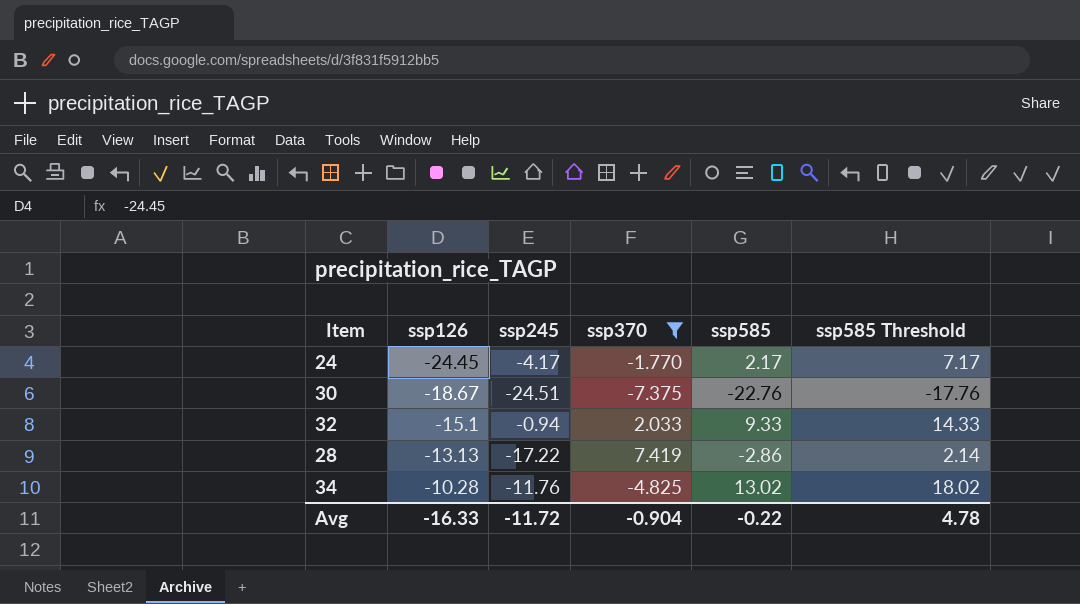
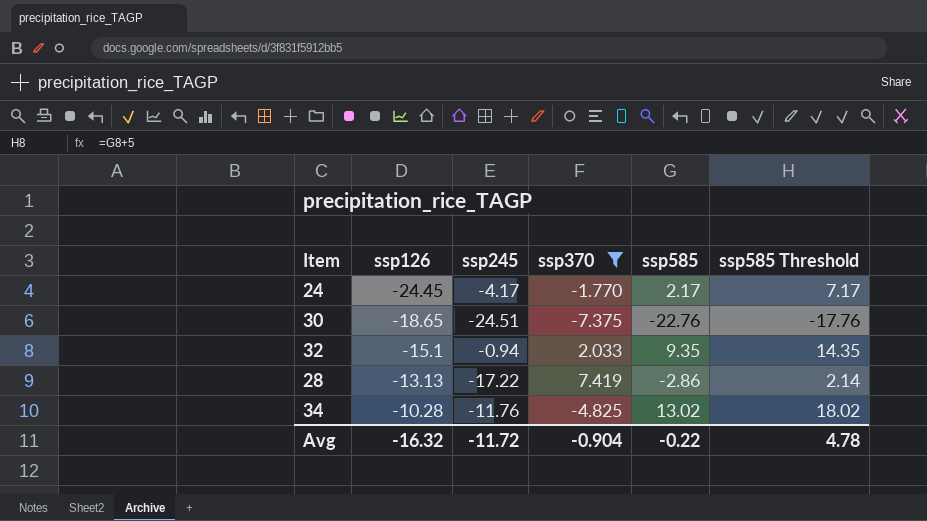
30 | ssp126: -18.67 -> -18.65
32 | ssp585: 9.33 -> 9.35
32 | ssp585 Threshold: 14.33 -> 14.35
Avg | ssp126: -16.33 -> -16.32

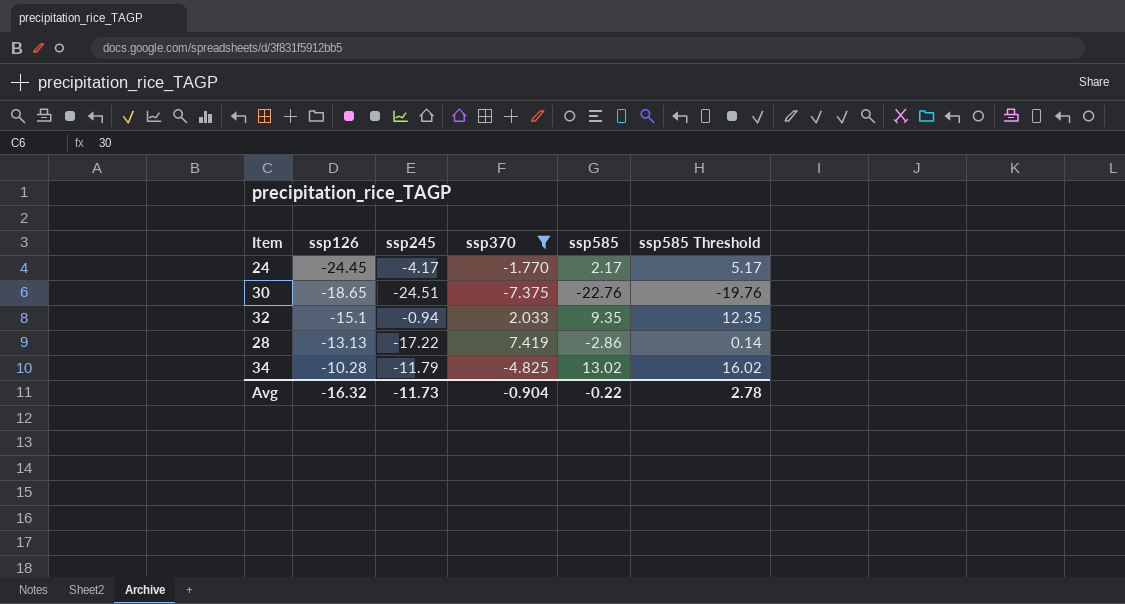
column ssp585 Threshold | formula: [ssp585] + 5 -> [ssp585] + 3
34 | ssp245: -11.76 -> -11.79
Avg | ssp245: -11.72 -> -11.73
Avg | ssp585 Threshold: 4.78 -> 2.78

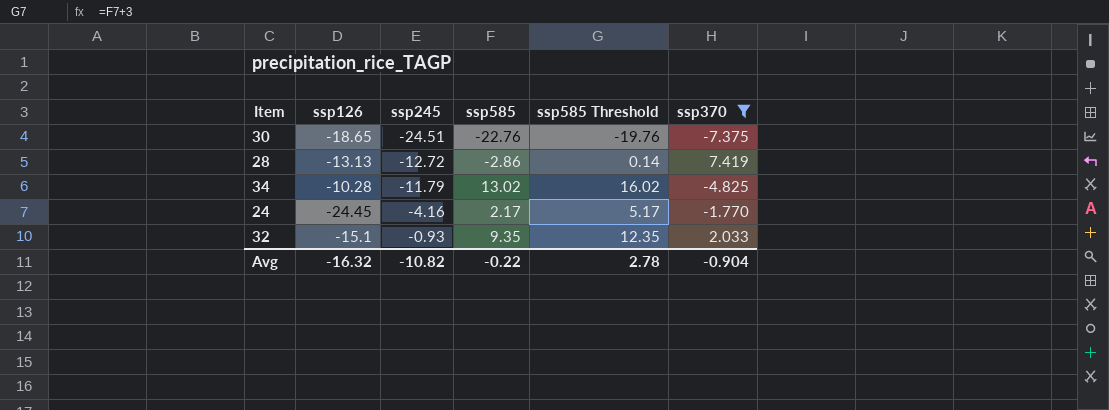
row order: ssp126 ascending -> ssp245 ascending
column ssp370 | position: 4 -> 6
28 | ssp245: -17.22 -> -12.72
24 | ssp245: -4.17 -> -4.16
32 | ssp245: -0.94 -> -0.93
Avg | ssp245: -11.73 -> -10.82

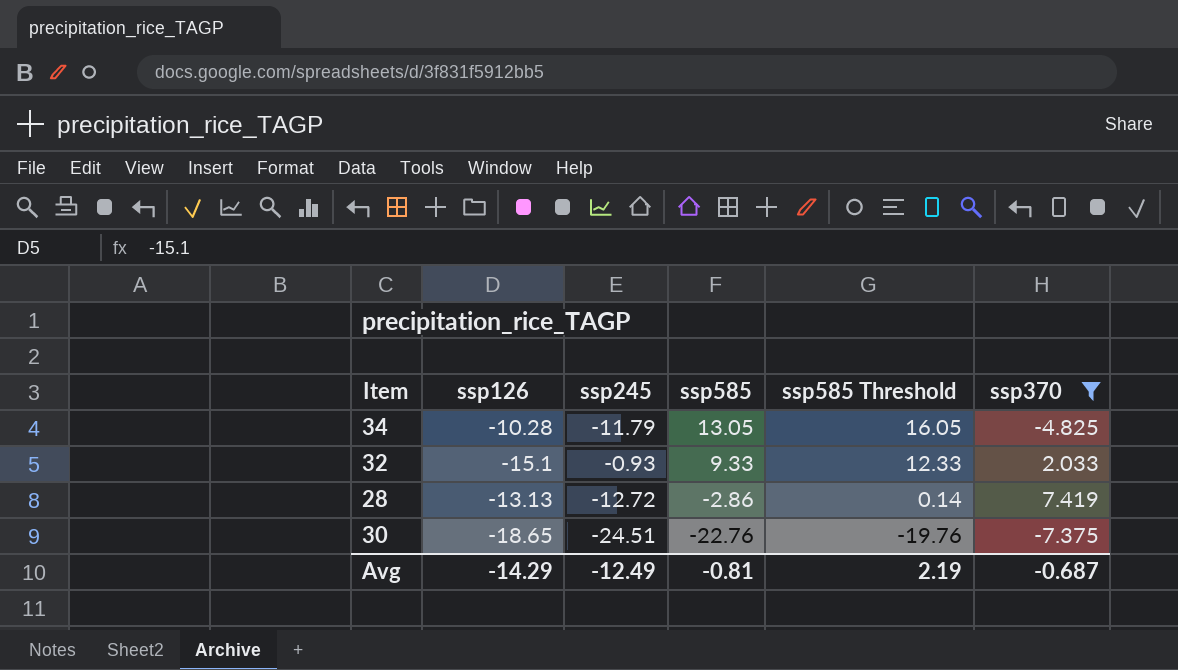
row order: ssp245 ascending -> ssp585 descending
row 24: -24.45 | -4.16 | 2.17 | 5.17 | -1.770 -> none
34 | ssp585: 13.02 -> 13.05
34 | ssp585 Threshold: 16.02 -> 16.05
32 | ssp585: 9.35 -> 9.33
32 | ssp585 Threshold: 12.35 -> 12.33
Avg | ssp126: -16.32 -> -14.29
Avg | ssp245: -10.82 -> -12.49
Avg | ssp585: -0.22 -> -0.81
Avg | ssp585 Threshold: 2.78 -> 2.19
Avg | ssp370: -0.904 -> -0.687

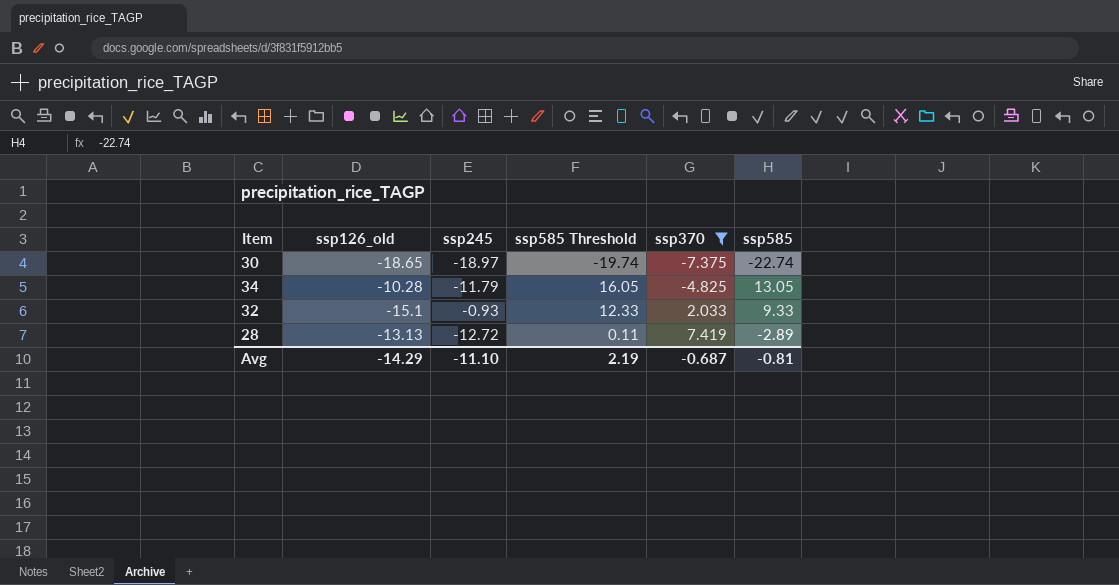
row order: ssp585 descending -> ssp370 ascending
column name: ssp126 -> ssp126_old
column ssp585 | position: 4 -> 6
30 | ssp245: -24.51 -> -18.97
30 | ssp585 Threshold: -19.76 -> -19.74
30 | ssp585: -22.76 -> -22.74
28 | ssp585 Threshold: 0.14 -> 0.11
28 | ssp585: -2.86 -> -2.89
Avg | ssp245: -12.49 -> -11.10

